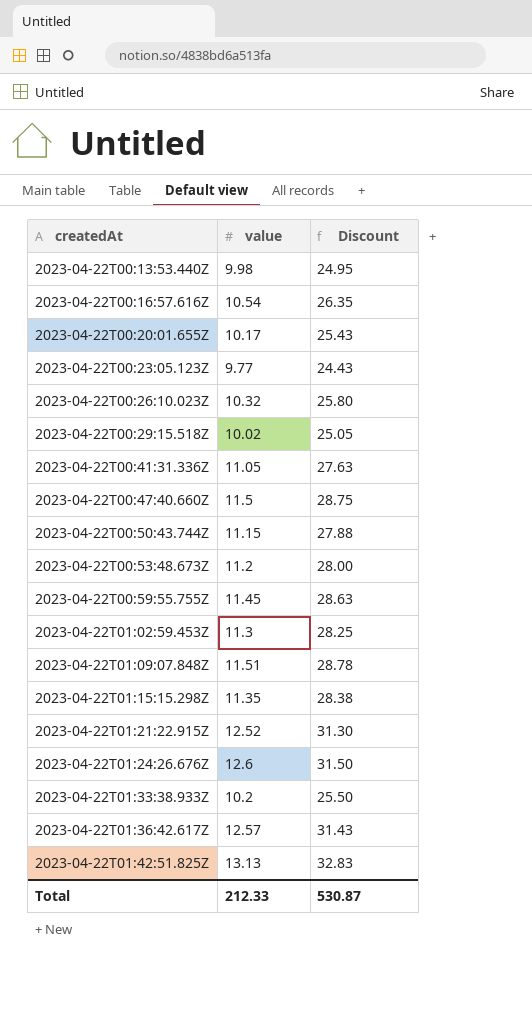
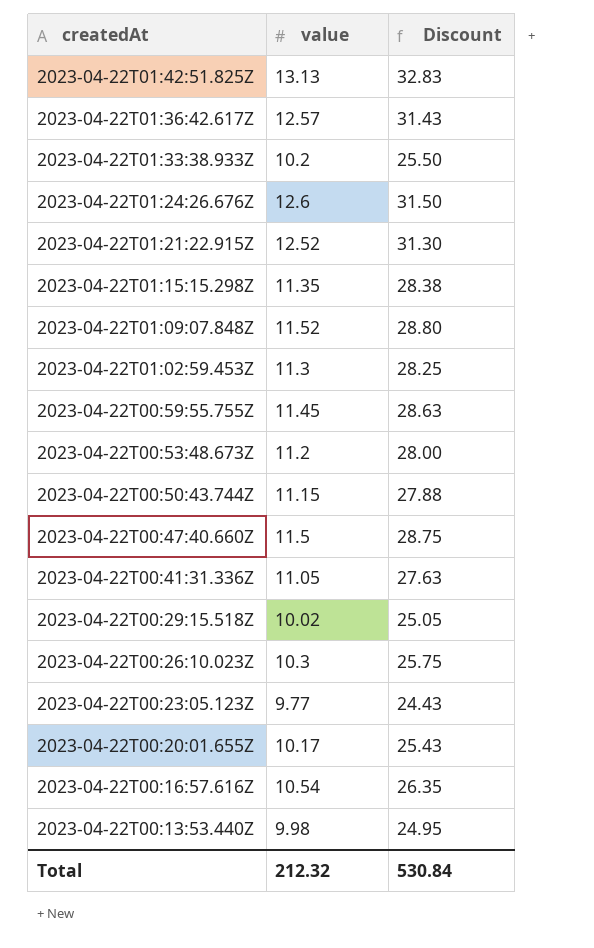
row order: createdAt ascending -> createdAt descending
2023-04-22T01:09:07.848Z | value: 11.51 -> 11.52
2023-04-22T01:09:07.848Z | Discount: 28.78 -> 28.80
2023-04-22T00:26:10.023Z | value: 10.32 -> 10.3
2023-04-22T00:26:10.023Z | Discount: 25.80 -> 25.75
Total | value: 212.33 -> 212.32
Total | Discount: 530.87 -> 530.84

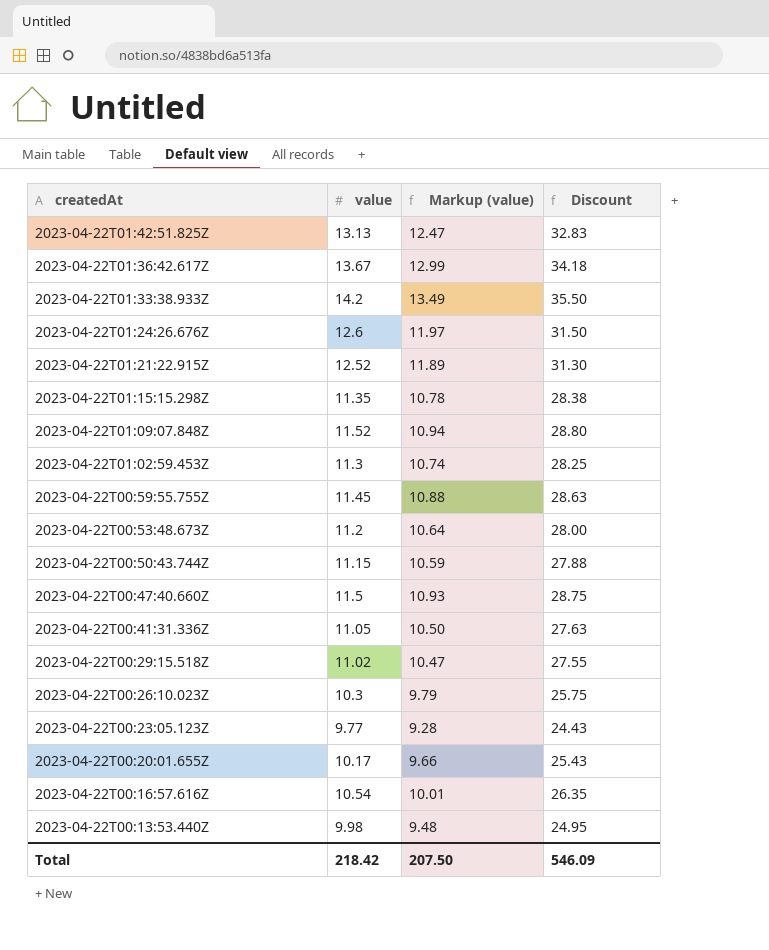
column Markup (value) | formula: none -> [value] * 0.95
2023-04-22T01:36:42.617Z | value: 12.57 -> 13.67
2023-04-22T01:36:42.617Z | Discount: 31.43 -> 34.18
2023-04-22T01:33:38.933Z | value: 10.2 -> 14.2
2023-04-22T01:33:38.933Z | Discount: 25.50 -> 35.50
2023-04-22T00:29:15.518Z | value: 10.02 -> 11.02
2023-04-22T00:29:15.518Z | Discount: 25.05 -> 27.55
Total | value: 212.32 -> 218.42
Total | Discount: 530.84 -> 546.09

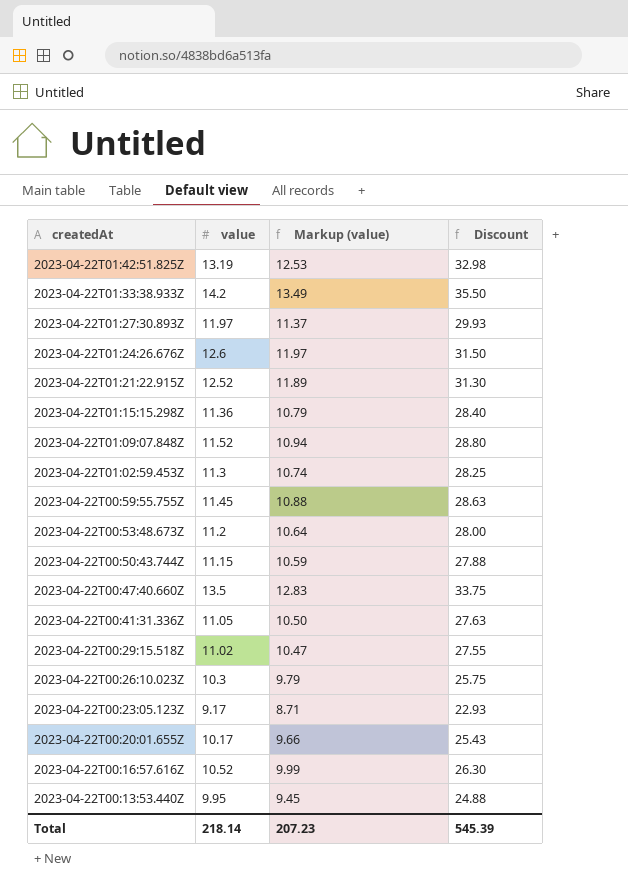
row 2023-04-22T01:36:42.617Z: 13.67 | 12.99 | 34.18 -> none
2023-04-22T01:42:51.825Z | value: 13.13 -> 13.19
2023-04-22T01:42:51.825Z | Markup (value): 12.47 -> 12.53
2023-04-22T01:42:51.825Z | Discount: 32.83 -> 32.98
row 2023-04-22T01:27:30.893Z: none -> 11.97 | 11.37 | 29.93
2023-04-22T01:15:15.298Z | value: 11.35 -> 11.36
2023-04-22T01:15:15.298Z | Markup (value): 10.78 -> 10.79
2023-04-22T01:15:15.298Z | Discount: 28.38 -> 28.40
2023-04-22T00:47:40.660Z | value: 11.5 -> 13.5
2023-04-22T00:47:40.660Z | Markup (value): 10.93 -> 12.83
2023-04-22T00:47:40.660Z | Discount: 28.75 -> 33.75
2023-04-22T00:23:05.123Z | value: 9.77 -> 9.17
2023-04-22T00:23:05.123Z | Markup (value): 9.28 -> 8.71
2023-04-22T00:23:05.123Z | Discount: 24.43 -> 22.93
2023-04-22T00:16:57.616Z | value: 10.54 -> 10.52
2023-04-22T00:16:57.616Z | Markup (value): 10.01 -> 9.99
2023-04-22T00:16:57.616Z | Discount: 26.35 -> 26.30
2023-04-22T00:13:53.440Z | value: 9.98 -> 9.95
2023-04-22T00:13:53.440Z | Markup (value): 9.48 -> 9.45
2023-04-22T00:13:53.440Z | Discount: 24.95 -> 24.88
Total | value: 218.42 -> 218.14
Total | Markup (value): 207.50 -> 207.23
Total | Discount: 546.09 -> 545.39

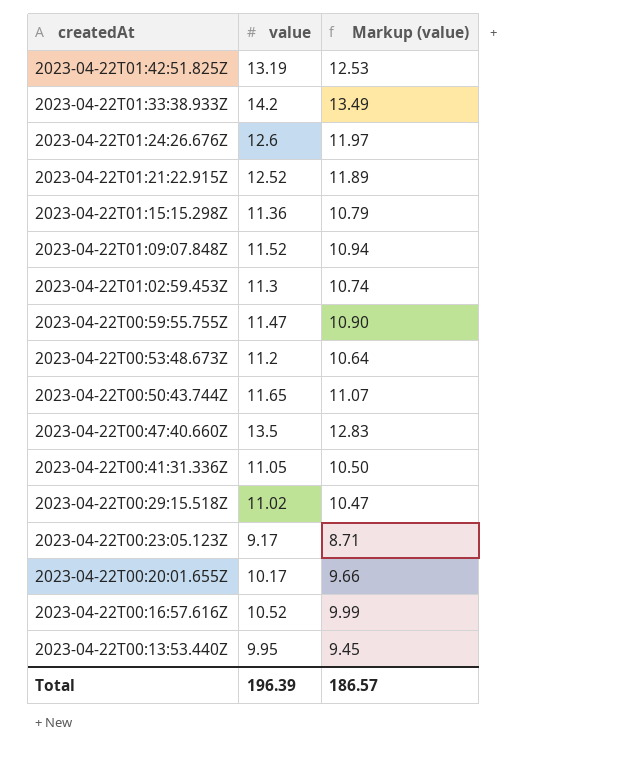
column Discount | formula: [value] * 2.5 -> none
row 2023-04-22T01:27:30.893Z: 11.97 | 11.37 | 29.93 -> none
row 2023-04-22T00:26:10.023Z: 10.3 | 9.79 | 25.75 -> none
2023-04-22T00:59:55.755Z | value: 11.45 -> 11.47
2023-04-22T00:59:55.755Z | Markup (value): 10.88 -> 10.90
2023-04-22T00:50:43.744Z | value: 11.15 -> 11.65
2023-04-22T00:50:43.744Z | Markup (value): 10.59 -> 11.07
Total | value: 218.14 -> 196.39
Total | Markup (value): 207.23 -> 186.57

